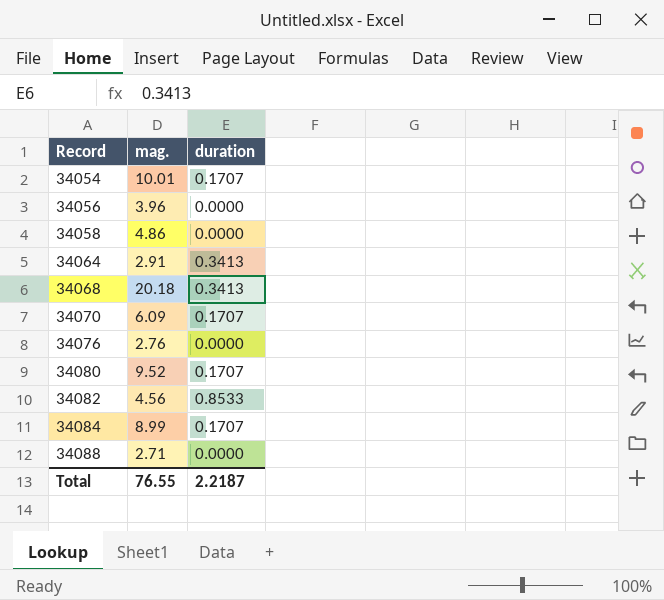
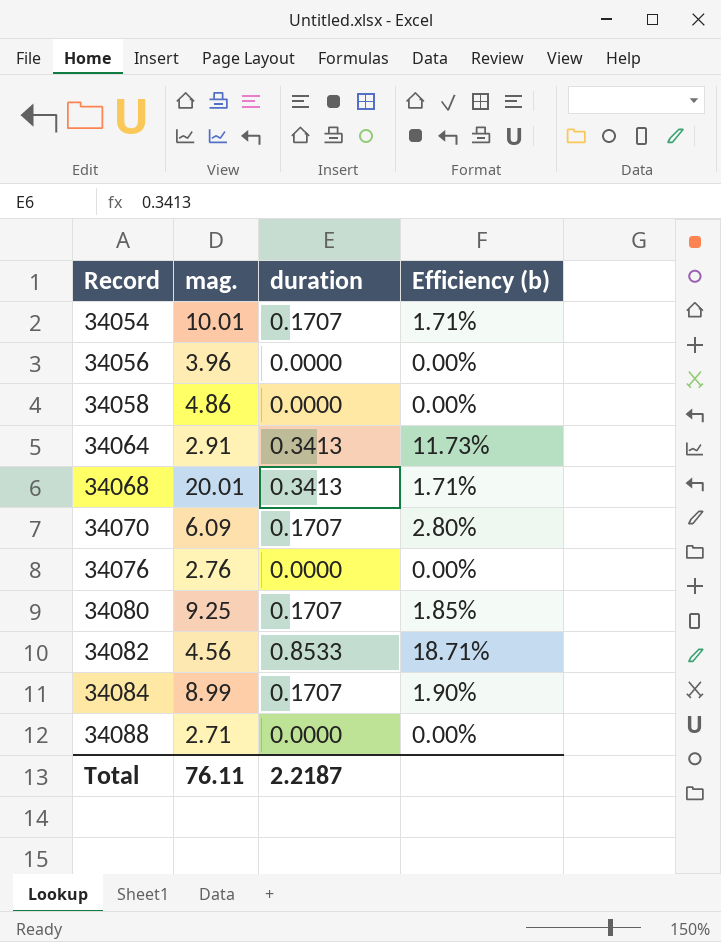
column Efficiency (b) | formula: none -> [duration] / [mag.]
34068 | mag.: 20.18 -> 20.01
34080 | mag.: 9.52 -> 9.25
Total | mag.: 76.55 -> 76.11

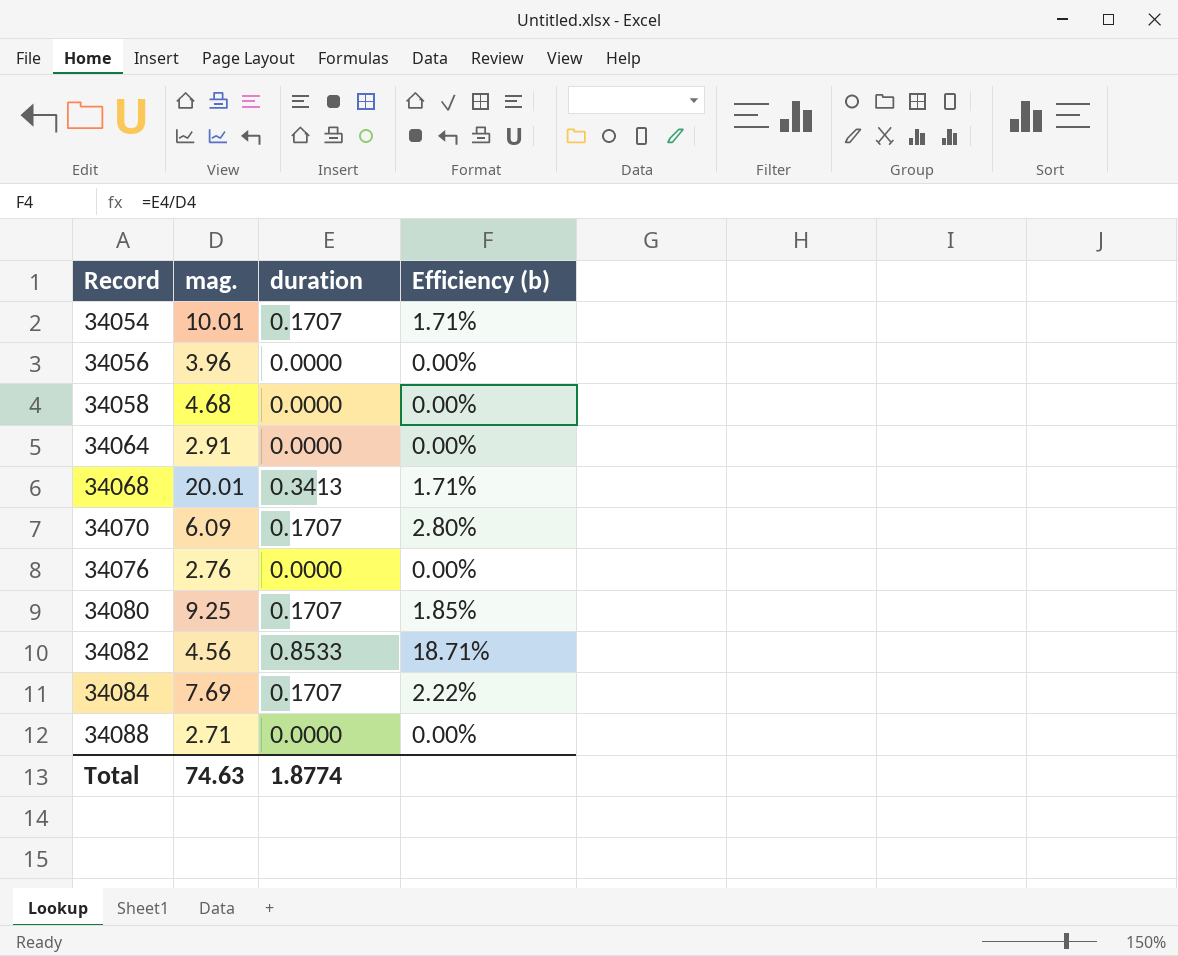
34058 | mag.: 4.86 -> 4.68
34064 | duration: 0.3413 -> 0.0000
34064 | Efficiency (b): 11.73% -> 0.00%
34084 | mag.: 8.99 -> 7.69
34084 | Efficiency (b): 1.90% -> 2.22%
Total | mag.: 76.11 -> 74.63
Total | duration: 2.2187 -> 1.8774

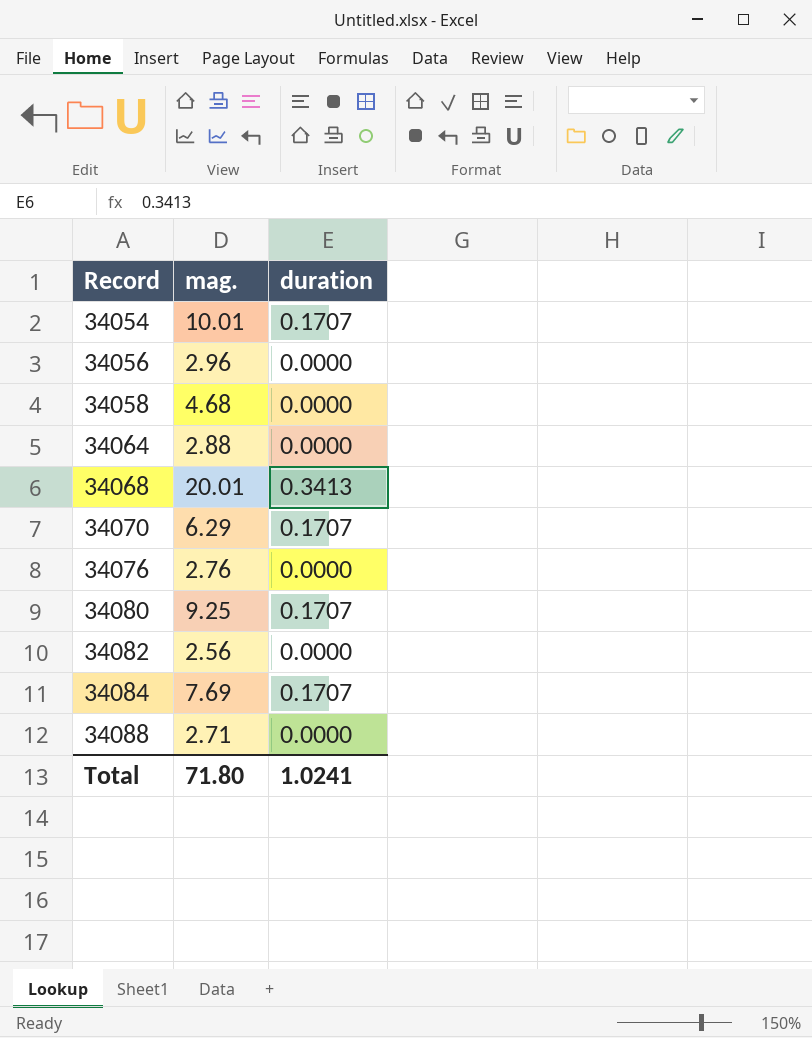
column Efficiency (b) | formula: [duration] / [mag.] -> none
34056 | mag.: 3.96 -> 2.96
34064 | mag.: 2.91 -> 2.88
34070 | mag.: 6.09 -> 6.29
34082 | mag.: 4.56 -> 2.56
34082 | duration: 0.8533 -> 0.0000
Total | mag.: 74.63 -> 71.80
Total | duration: 1.8774 -> 1.0241

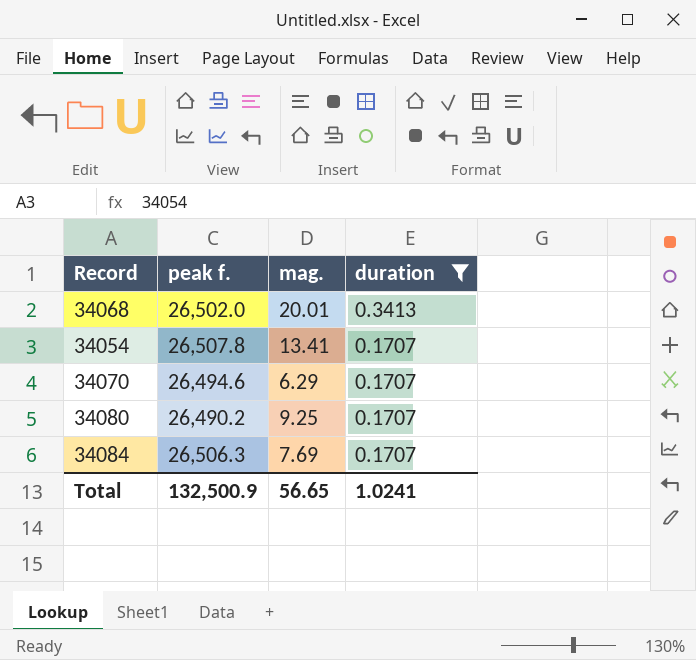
filter: none -> duration != 0.0000
row order: Record ascending -> duration descending
column peak f. | position: none -> 2
34054 | mag.: 10.01 -> 13.41
Total | mag.: 71.80 -> 56.65

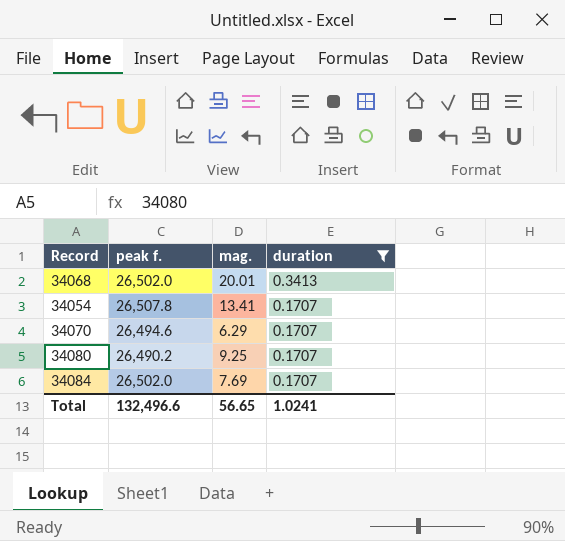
34084 | peak f.: 26,506.3 -> 26,502.0
Total | peak f.: 132,500.9 -> 132,496.6

